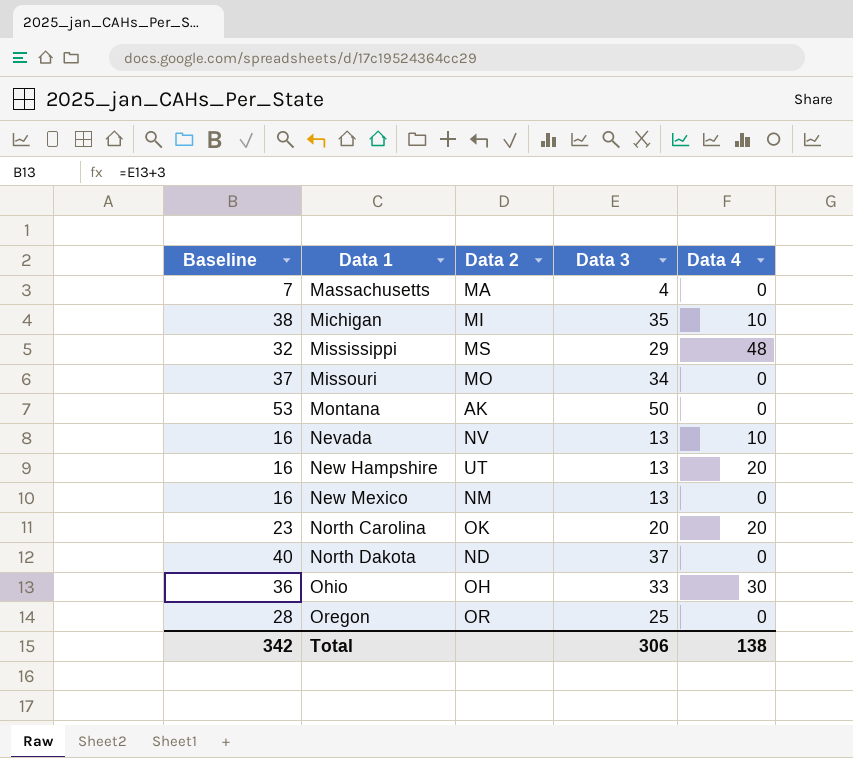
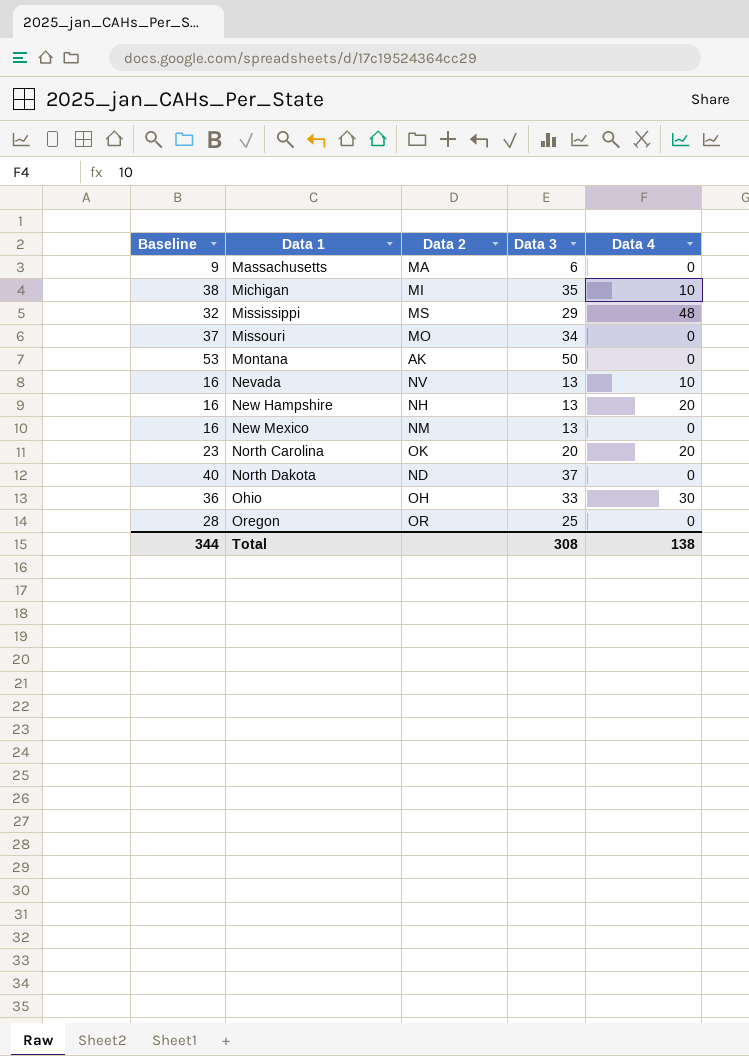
Massachusetts | Baseline: 7 -> 9
Massachusetts | Data 3: 4 -> 6
New Hampshire | Data 2: UT -> NH
Total | Baseline: 342 -> 344
Total | Data 3: 306 -> 308

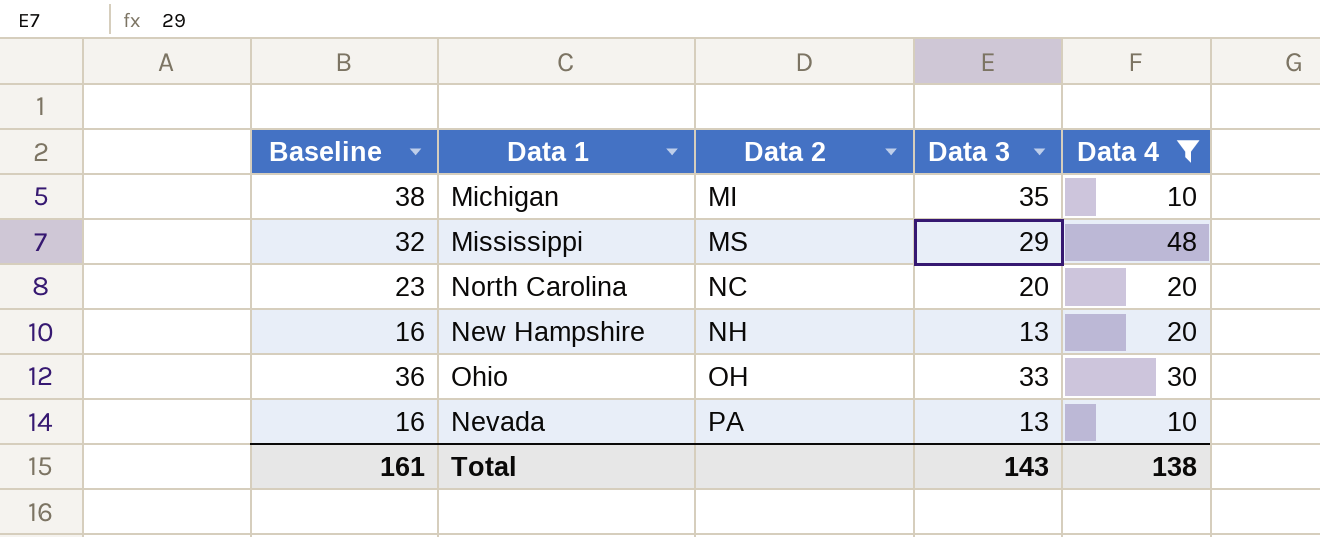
filter: none -> Data 4 != 0
row order: Data 1 ascending -> Data 2 ascending
North Carolina | Data 2: OK -> NC
Nevada | Data 2: NV -> PA
Total | Baseline: 344 -> 161
Total | Data 3: 308 -> 143

